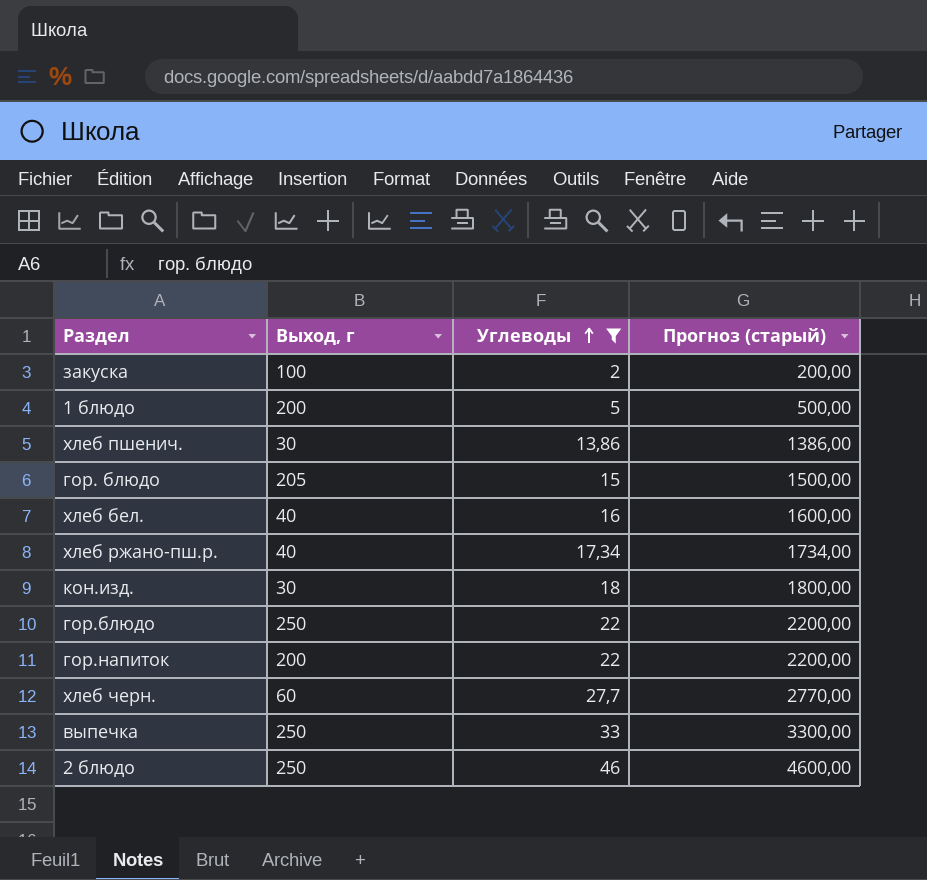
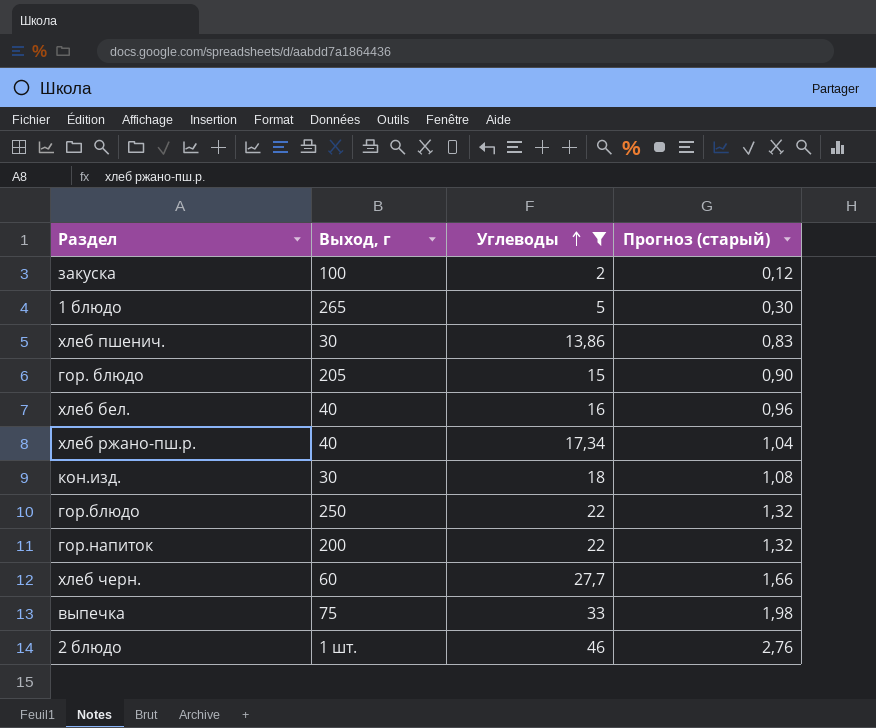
column Прогноз (старый) | formula: [Углеводы] * 100 -> [Углеводы] * 0,06
1 блюдо | Выход, г: 200 -> 265
выпечка | Выход, г: 250 -> 75
2 блюдо | Выход, г: 250 -> 1 шт.

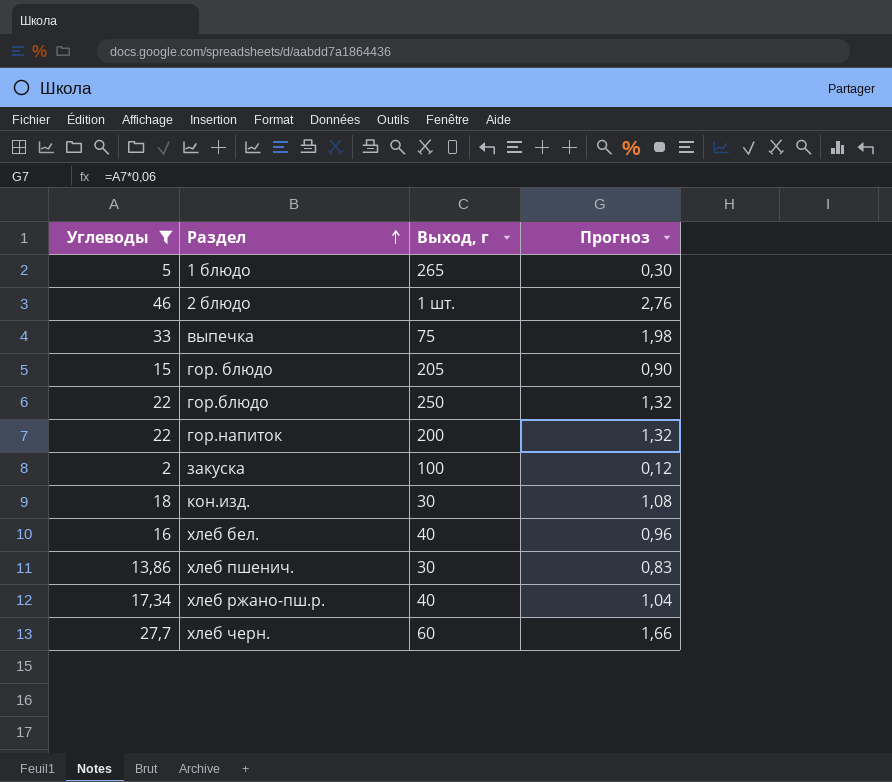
row order: Углеводы ascending -> Раздел ascending
column Углеводы | position: 3 -> 1
column name: Прогноз (старый) -> Прогноз

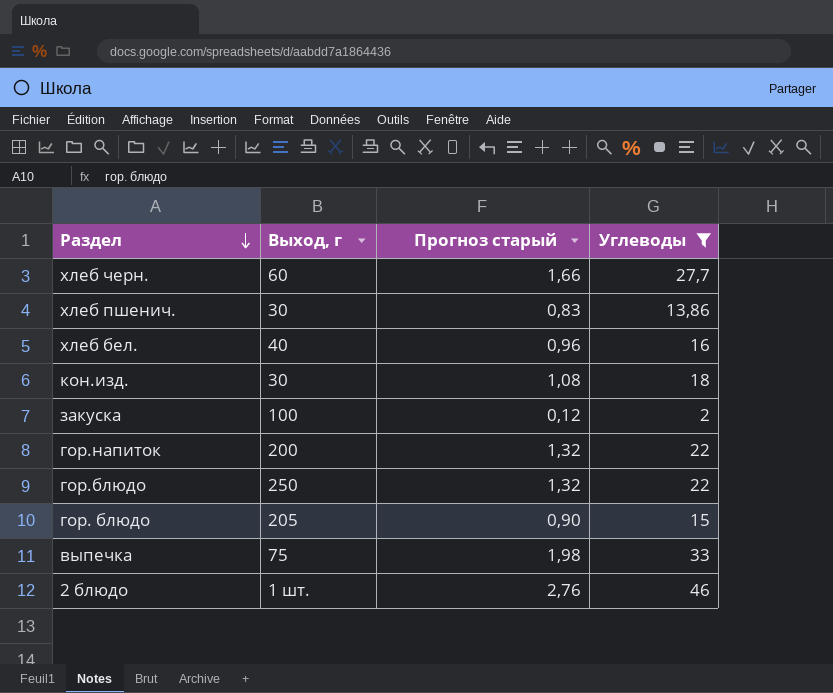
row order: Раздел ascending -> Раздел descending
column name: Прогноз -> Прогноз старый
column Углеводы | position: 1 -> 4
row 1 блюдо: 5 | 265 | 0,30 -> none
row хлеб ржано-пш.р.: 17,34 | 40 | 1,04 -> none

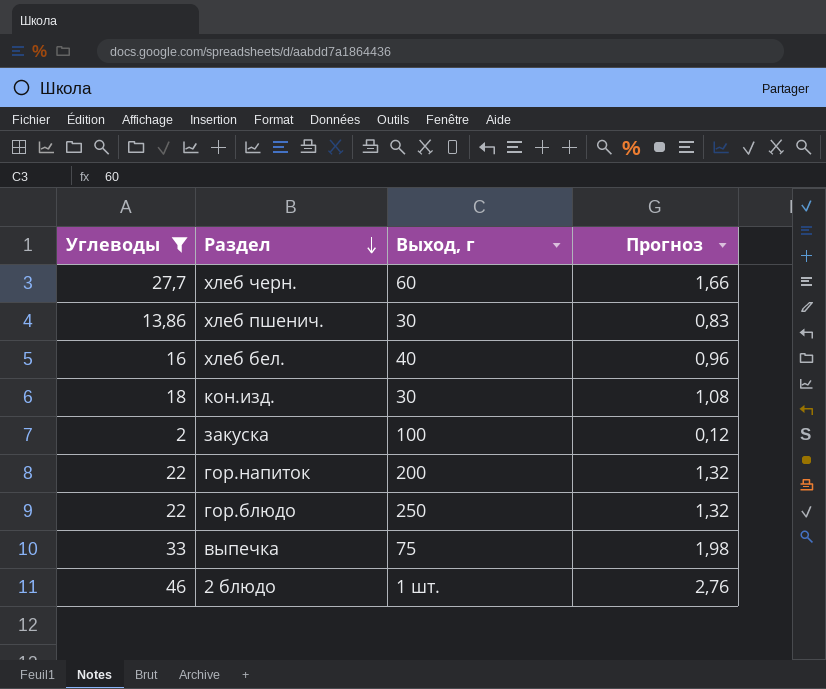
column Углеводы | position: 4 -> 1
column name: Прогноз старый -> Прогноз
row гор. блюдо: 205 | 0,90 | 15 -> none

